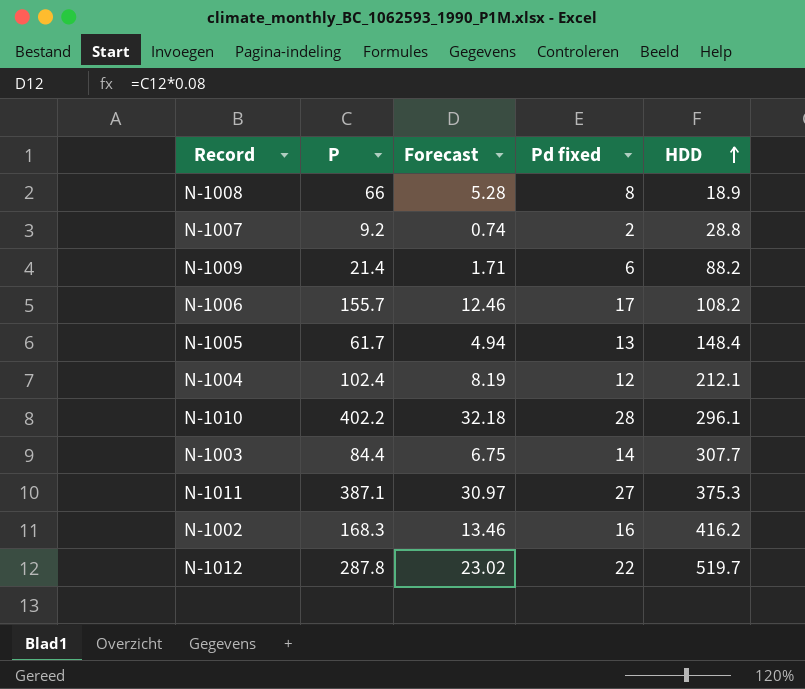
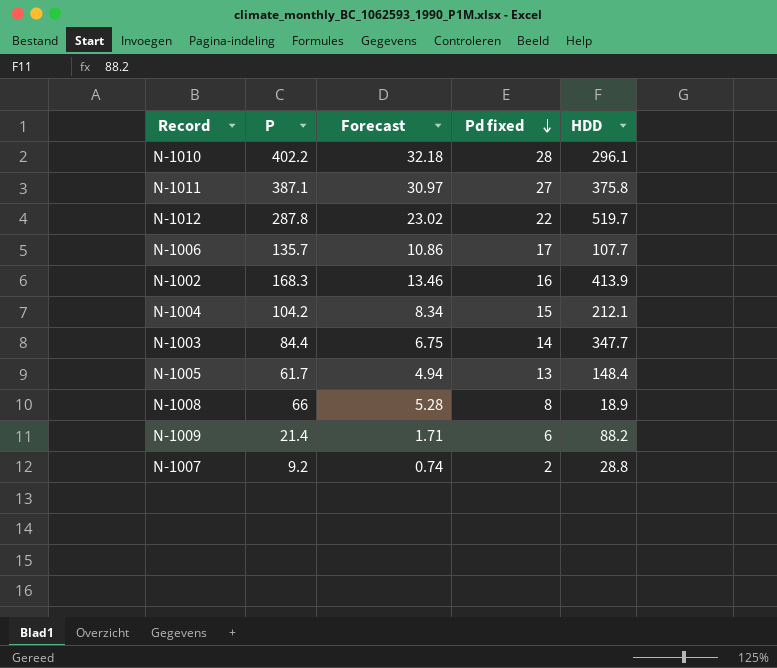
row order: HDD ascending -> Pd fixed descending
N-1011 | HDD: 375.3 -> 375.8
N-1006 | P: 155.7 -> 135.7
N-1006 | Forecast: 12.46 -> 10.86
N-1006 | HDD: 108.2 -> 107.7
N-1002 | HDD: 416.2 -> 413.9
N-1004 | P: 102.4 -> 104.2
N-1004 | Forecast: 8.19 -> 8.34
N-1004 | Pd fixed: 12 -> 15
N-1003 | HDD: 307.7 -> 347.7

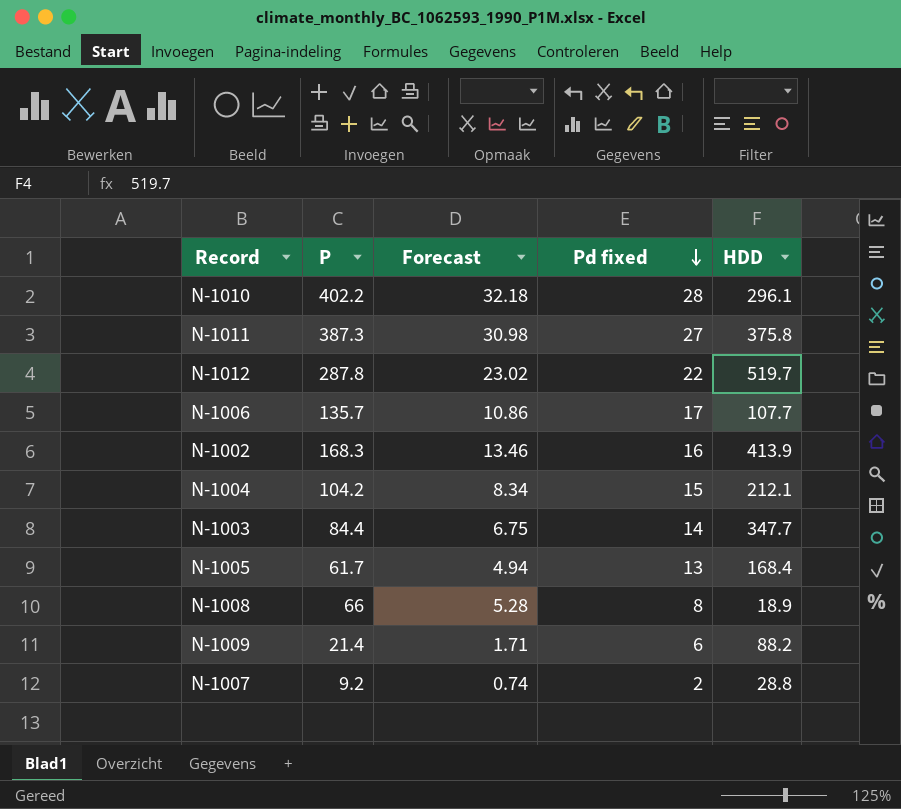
N-1011 | P: 387.1 -> 387.3
N-1011 | Forecast: 30.97 -> 30.98
N-1005 | HDD: 148.4 -> 168.4

